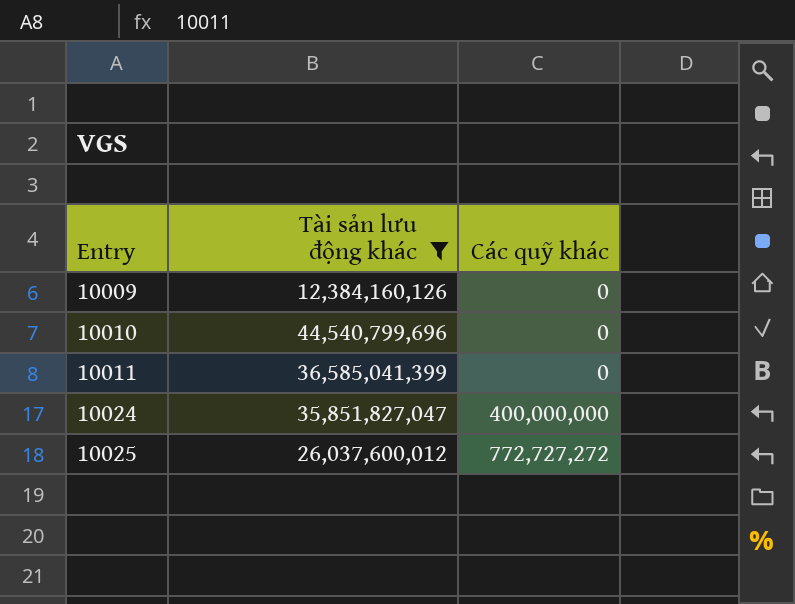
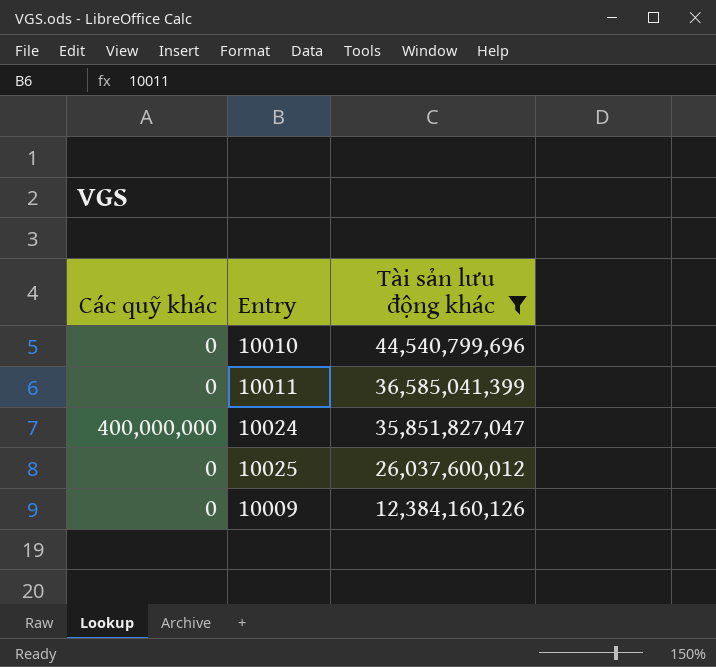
row order: Entry ascending -> Tài sản lưu động khác descending
column Các quỹ khác | position: 3 -> 1
10025 | Các quỹ khác: 772,727,272 -> 0

